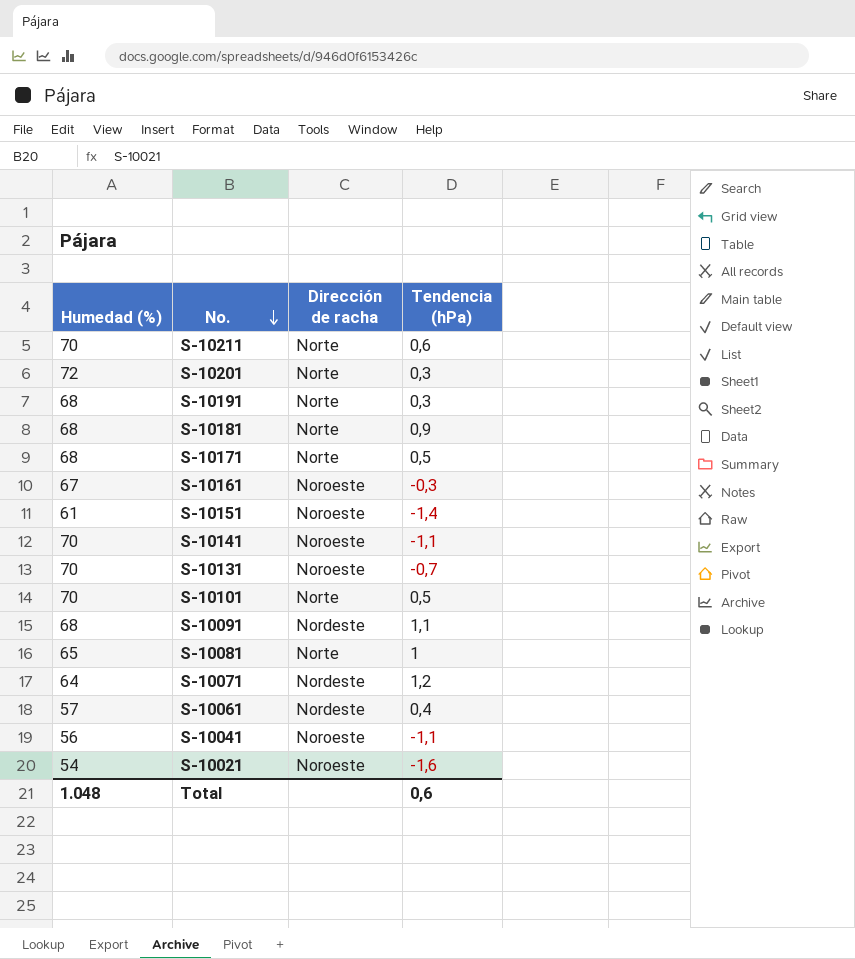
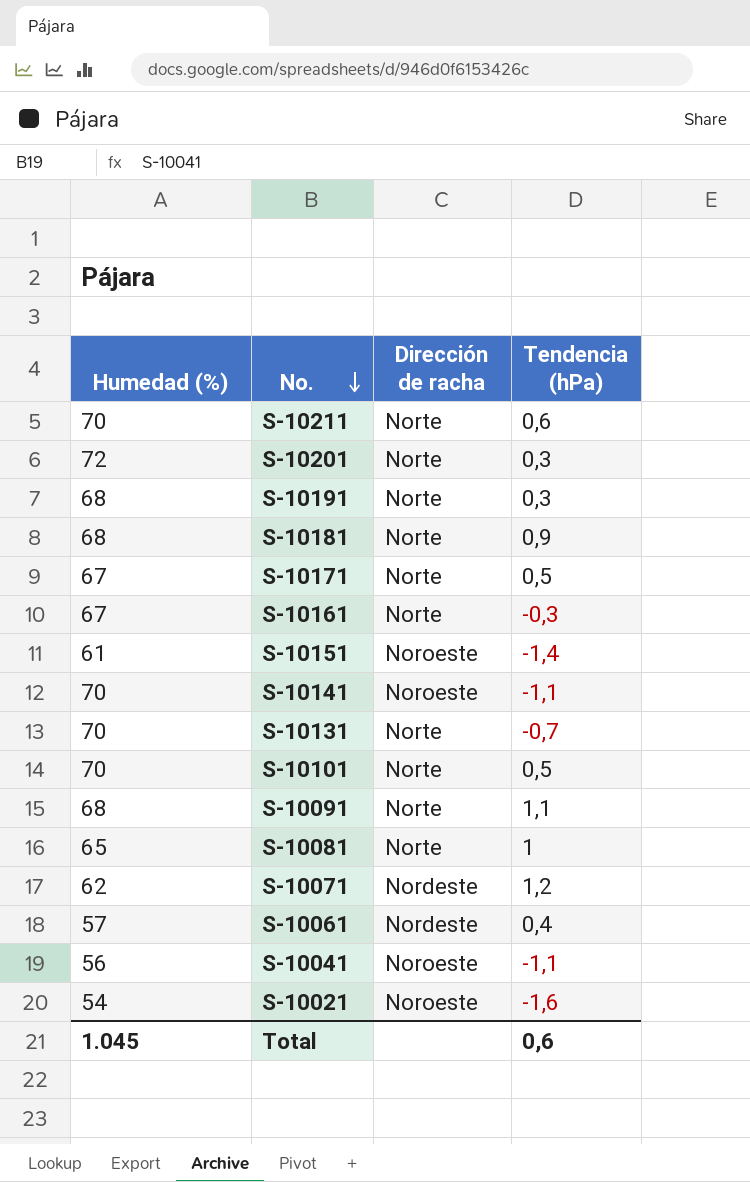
S-10171 | Humedad (%): 68 -> 67
S-10161 | Dirección de racha: Noroeste -> Norte
S-10131 | Dirección de racha: Noroeste -> Norte
S-10091 | Dirección de racha: Nordeste -> Norte
S-10071 | Humedad (%): 64 -> 62
Total | Humedad (%): 1.048 -> 1.045

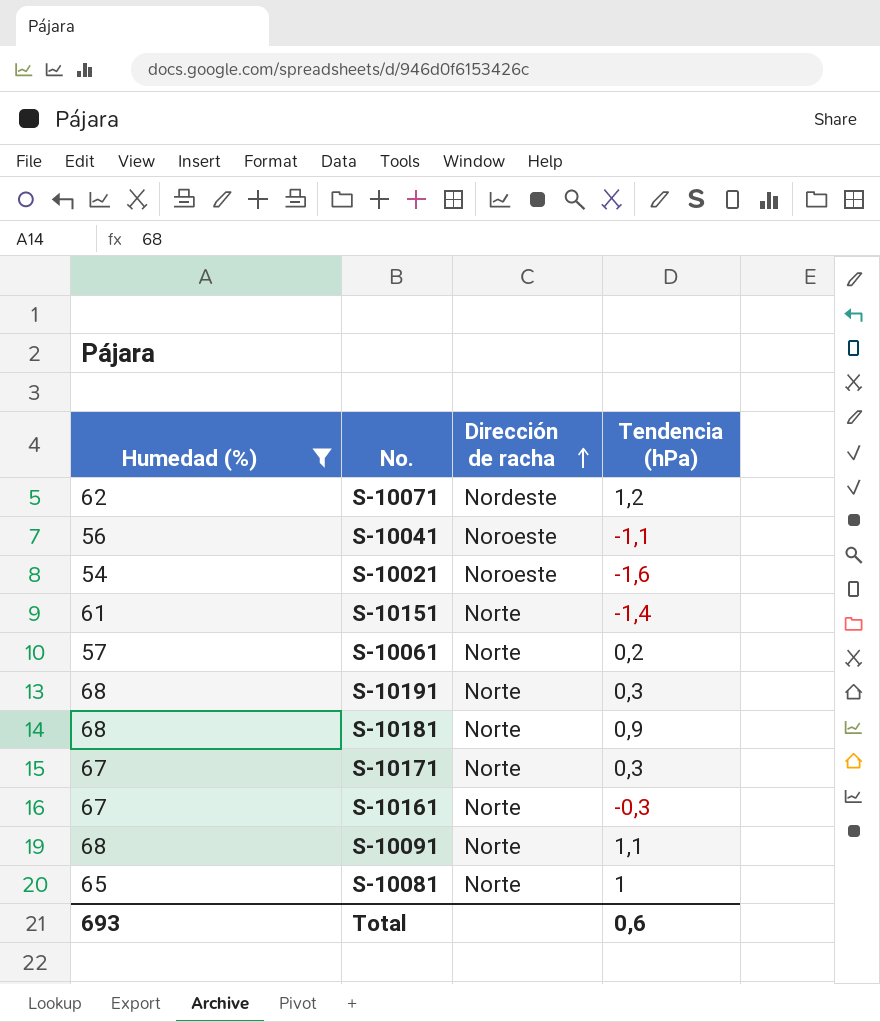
filter: none -> Humedad (%) <= 68
row order: No. descending -> Dirección de racha ascending
S-10151 | Dirección de racha: Noroeste -> Norte
S-10061 | Dirección de racha: Nordeste -> Norte
S-10061 | Tendencia (hPa): 0,4 -> 0,2
S-10171 | Tendencia (hPa): 0,5 -> 0,3
Total | Humedad (%): 1.045 -> 693

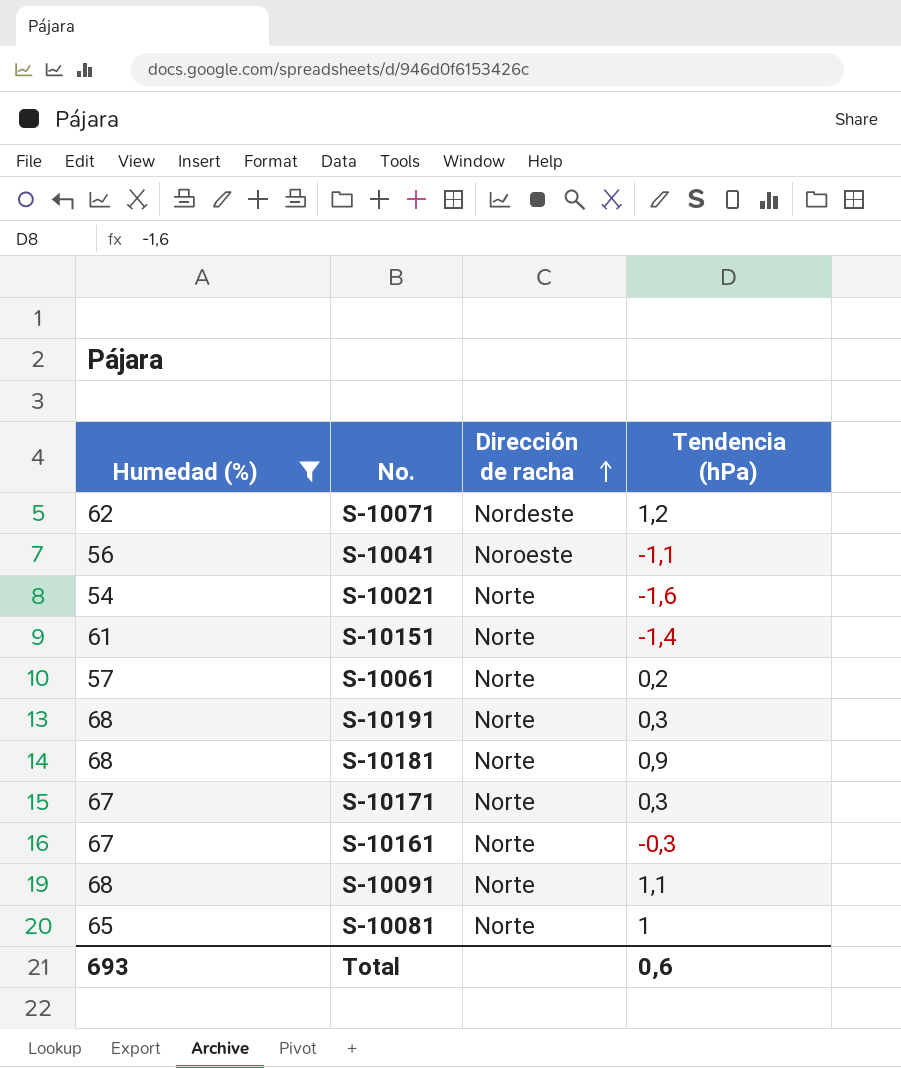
S-10021 | Dirección de racha: Noroeste -> Norte

